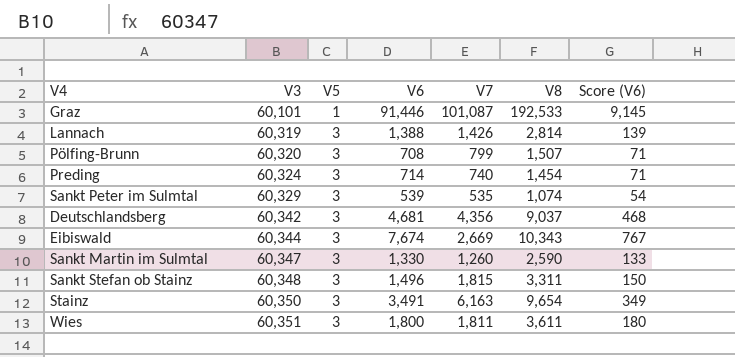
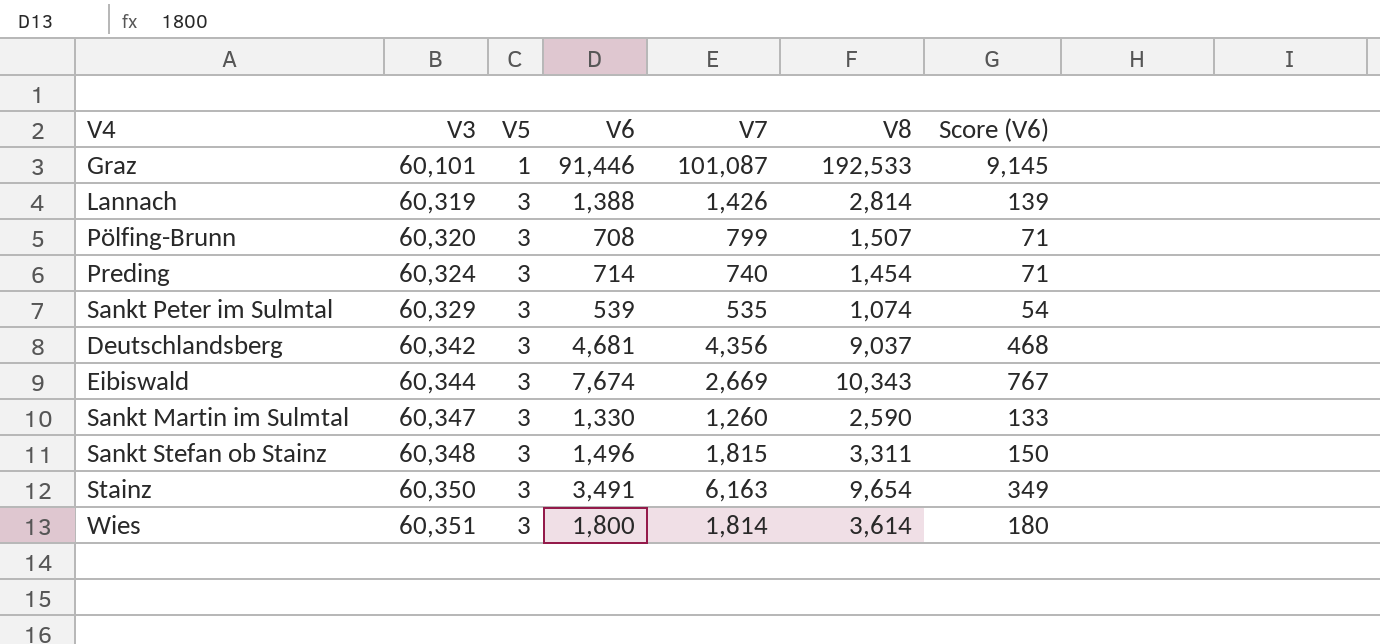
Wies | V7: 1,811 -> 1,814
Wies | V8: 3,611 -> 3,614

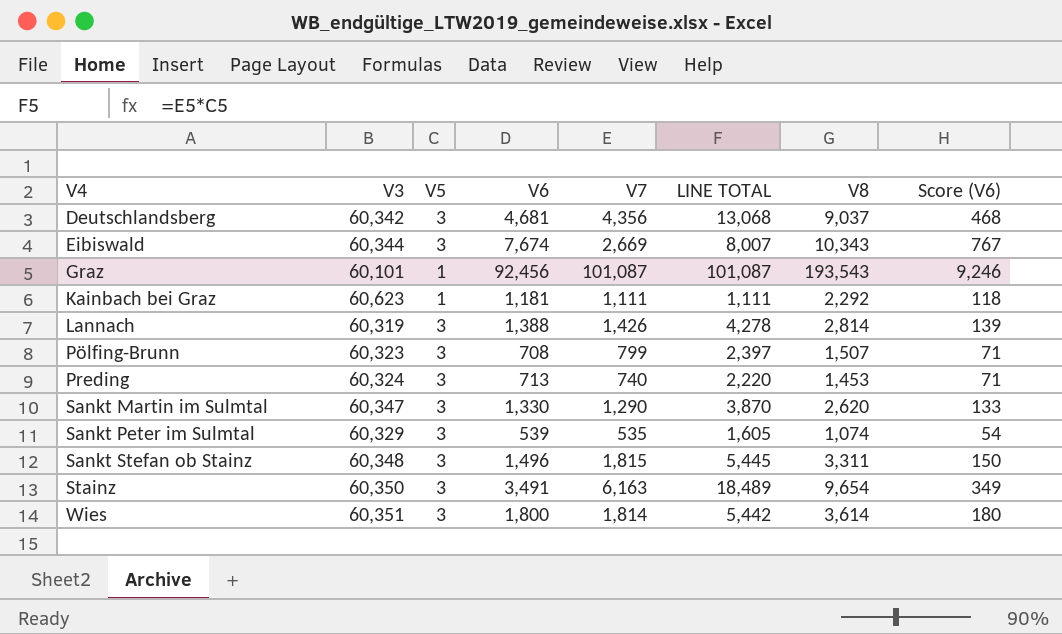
row order: V3 ascending -> V4 ascending
column LINE TOTAL | formula: none -> [V5] * [V7]
Graz | V6: 91,446 -> 92,456
Graz | V8: 192,533 -> 193,543
Graz | Score (V6): 9,145 -> 9,246
row Kainbach bei Graz: none -> 60,623 | 1 | 1,181 | 1,111 | 1,111 | 2,292 | 118
Pölfing-Brunn | V3: 60,320 -> 60,323
Preding | V6: 714 -> 713
Preding | V8: 1,454 -> 1,453
Sankt Martin im Sulmtal | V7: 1,260 -> 1,290
Sankt Martin im Sulmtal | V8: 2,590 -> 2,620

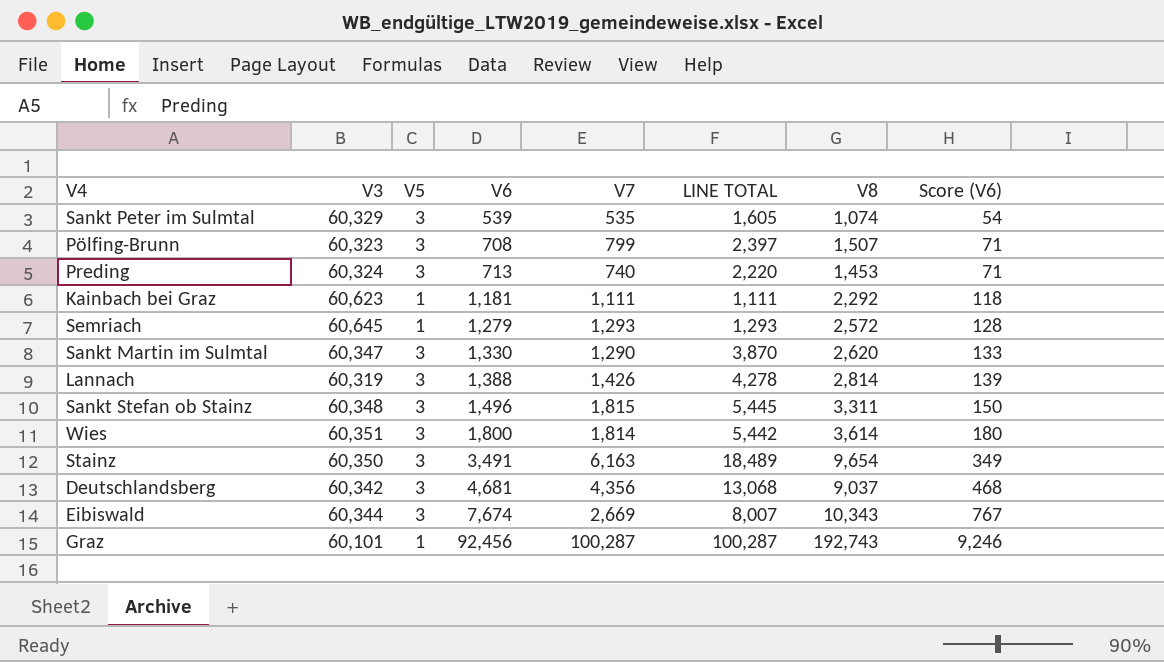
row order: V4 ascending -> V6 ascending
row Semriach: none -> 60,645 | 1 | 1,279 | 1,293 | 1,293 | 2,572 | 128
Graz | V7: 101,087 -> 100,287
Graz | LINE TOTAL: 101,087 -> 100,287
Graz | V8: 193,543 -> 192,743

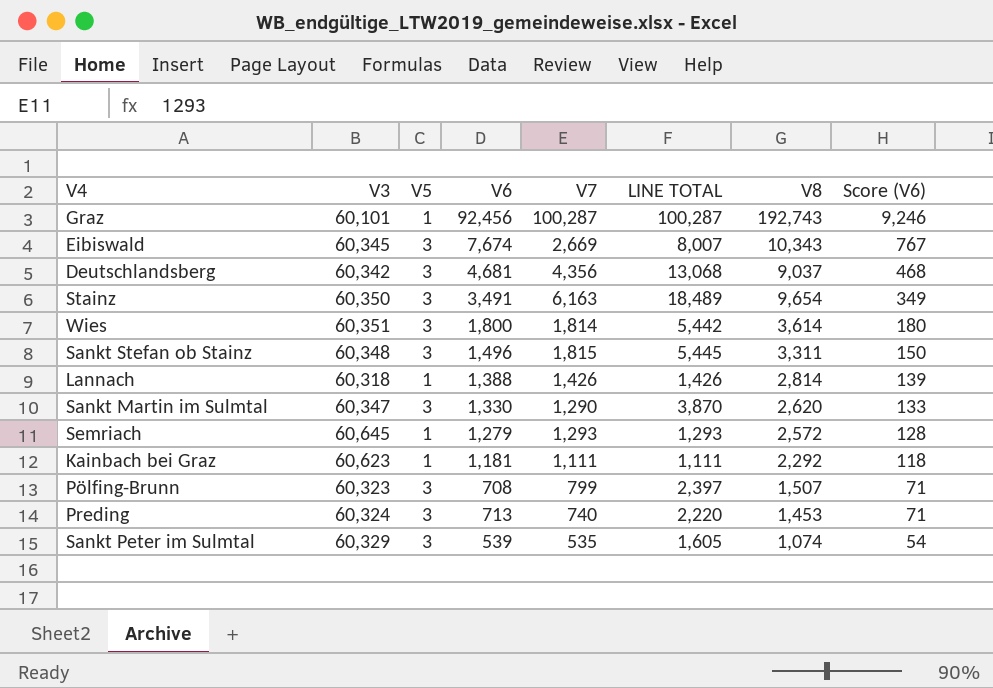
row order: V6 ascending -> Score (V6) descending
Eibiswald | V3: 60,344 -> 60,345
Lannach | V3: 60,319 -> 60,318
Lannach | V5: 3 -> 1
Lannach | LINE TOTAL: 4,278 -> 1,426

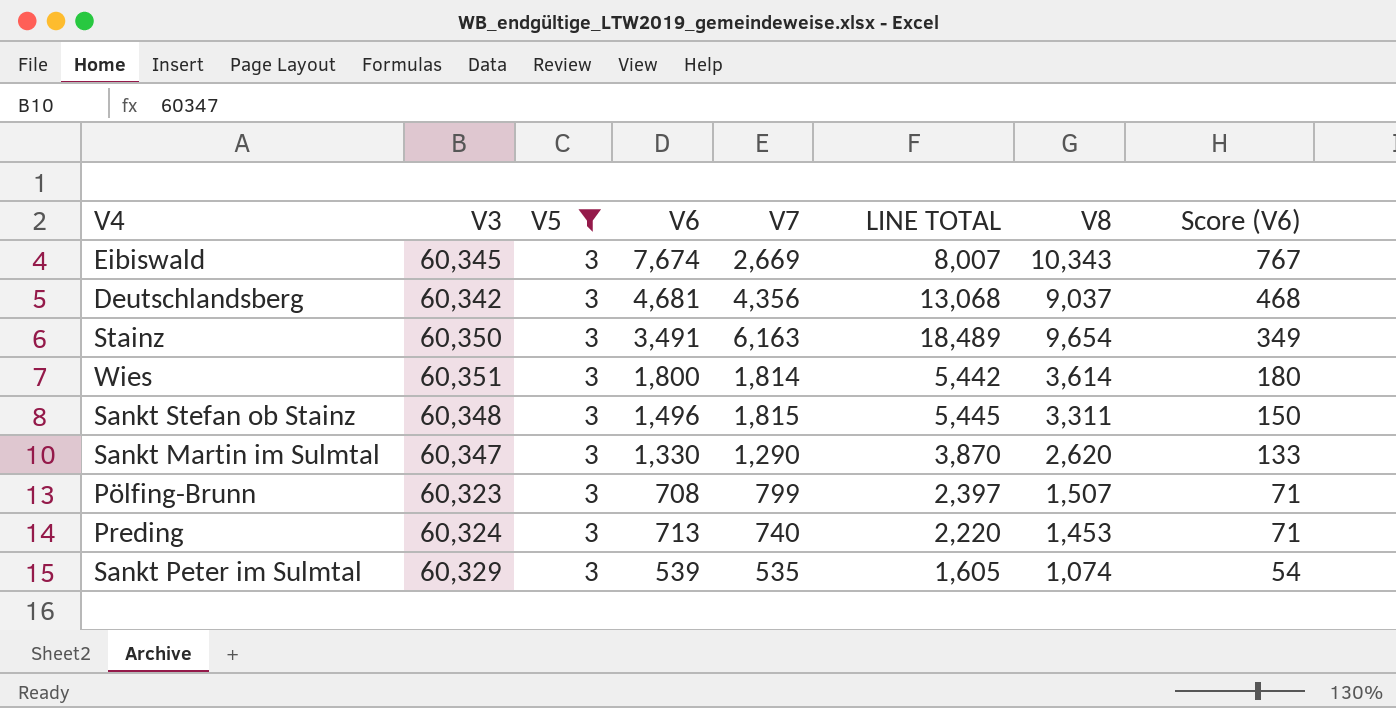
filter: none -> V5 = 3

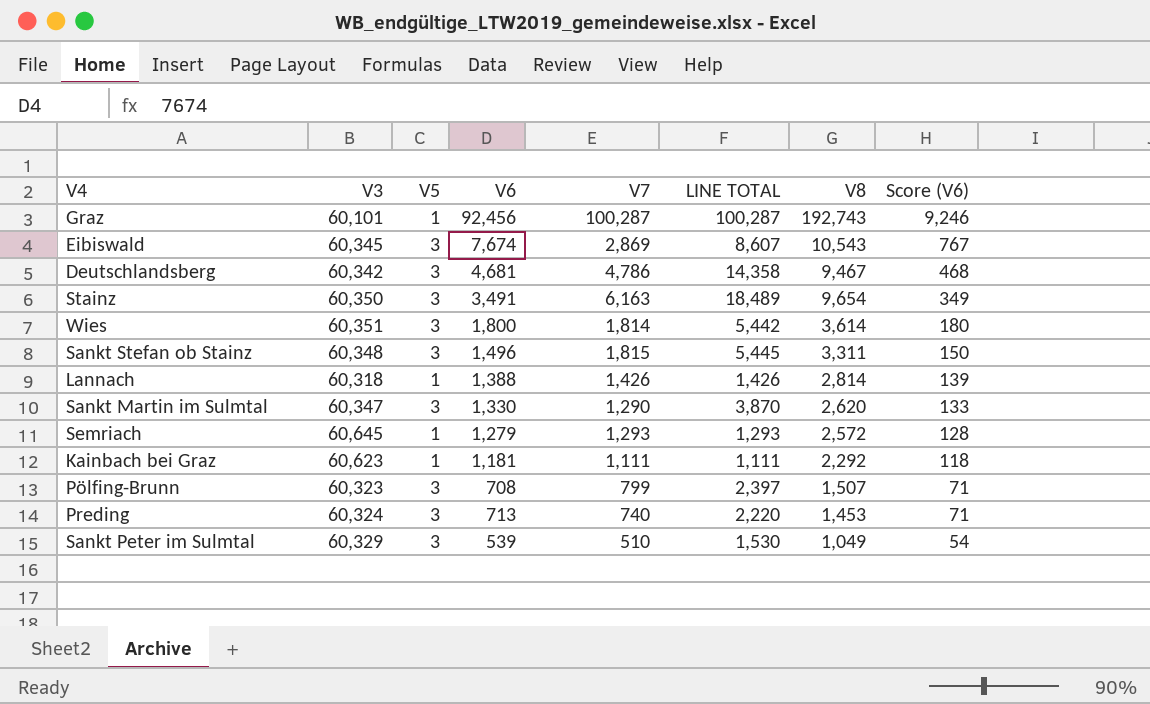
filter: V5 = 3 -> none
Eibiswald | V7: 2,669 -> 2,869
Eibiswald | LINE TOTAL: 8,007 -> 8,607
Eibiswald | V8: 10,343 -> 10,543
Deutschlandsberg | V7: 4,356 -> 4,786
Deutschlandsberg | LINE TOTAL: 13,068 -> 14,358
Deutschlandsberg | V8: 9,037 -> 9,467
Sankt Peter im Sulmtal | V7: 535 -> 510
Sankt Peter im Sulmtal | LINE TOTAL: 1,605 -> 1,530
Sankt Peter im Sulmtal | V8: 1,074 -> 1,049

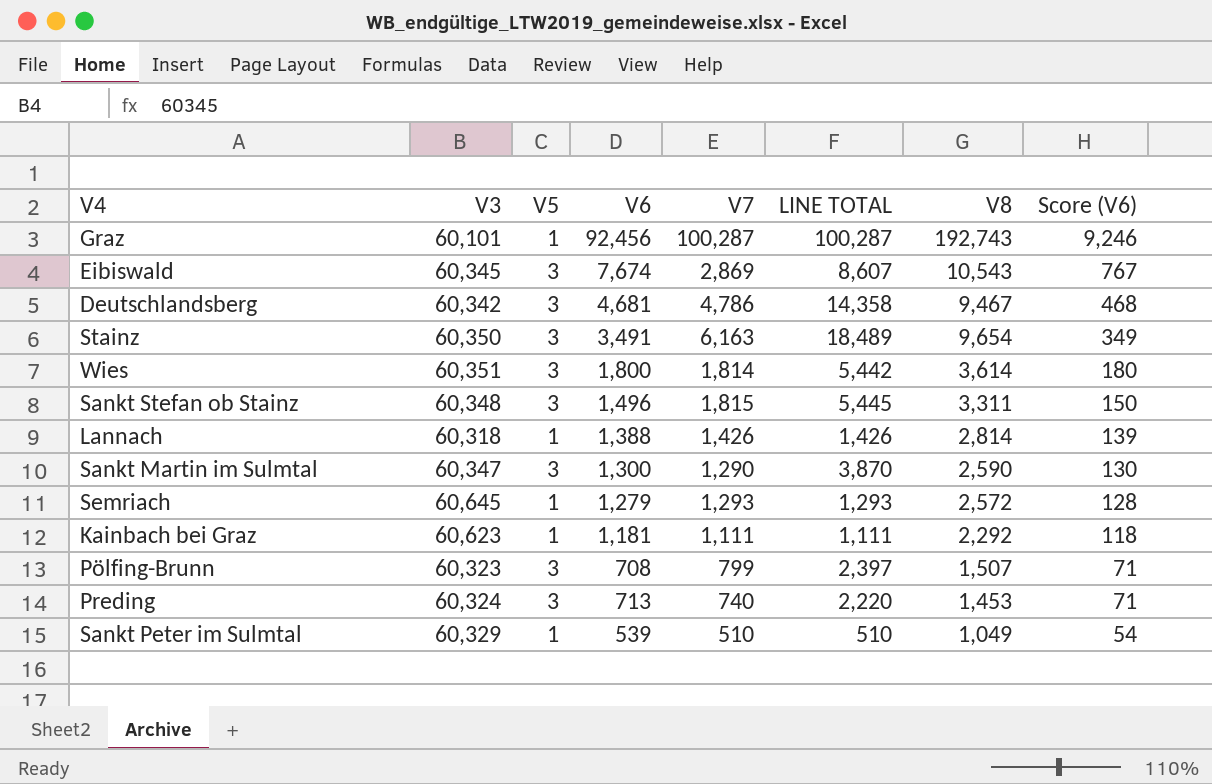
Sankt Martin im Sulmtal | V6: 1,330 -> 1,300
Sankt Martin im Sulmtal | V8: 2,620 -> 2,590
Sankt Martin im Sulmtal | Score (V6): 133 -> 130
Sankt Peter im Sulmtal | V5: 3 -> 1
Sankt Peter im Sulmtal | LINE TOTAL: 1,530 -> 510

